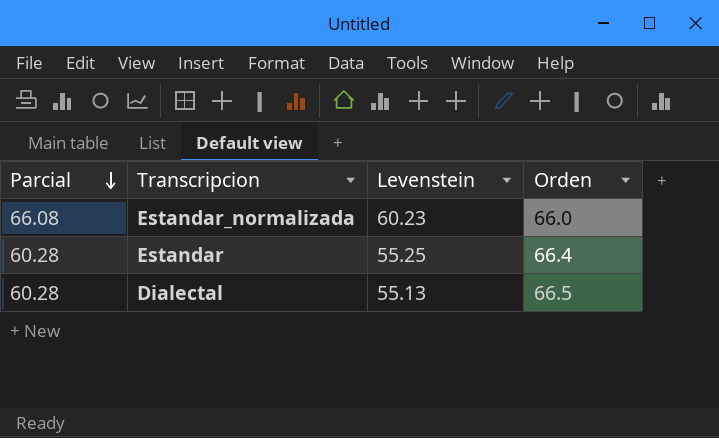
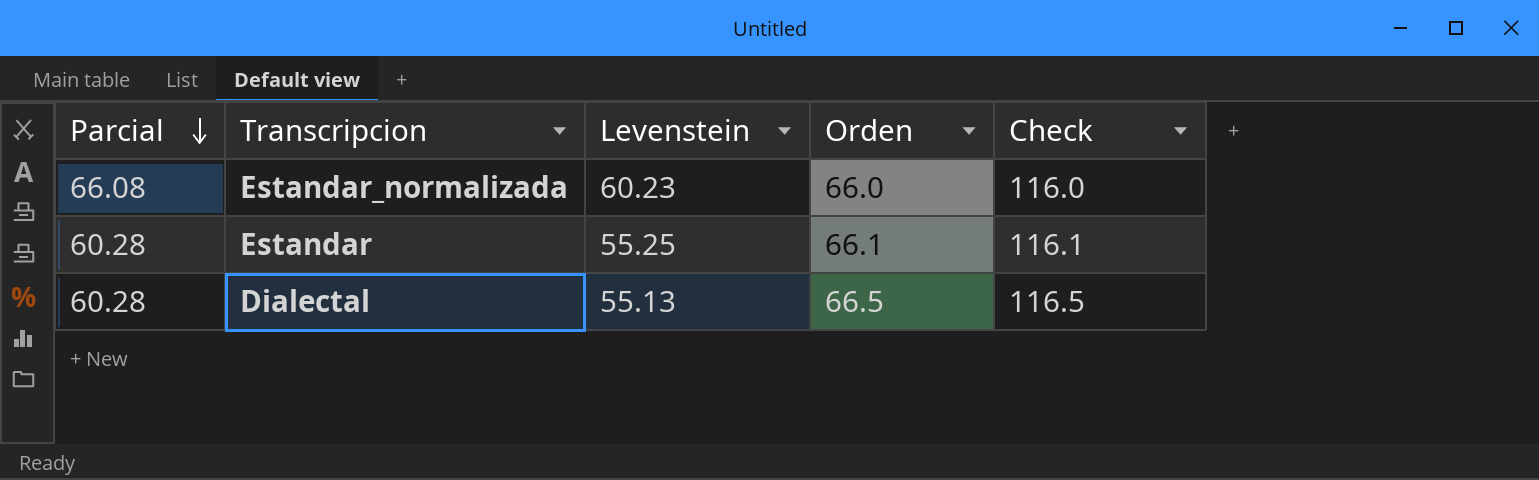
column Check | formula: none -> [Orden] + 50
Estandar | Orden: 66.4 -> 66.1

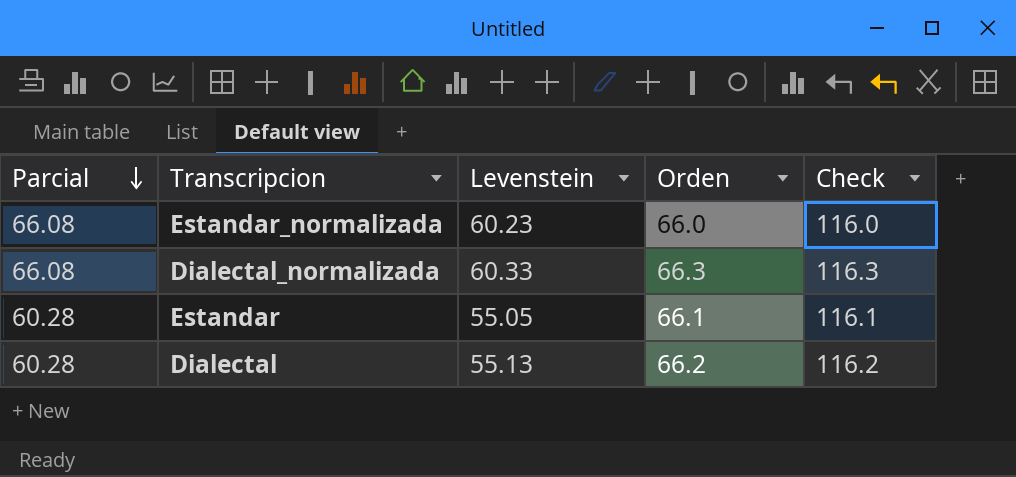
row Dialectal_normalizada: none -> 66.08 | 60.33 | 66.3 | 116.3
Estandar | Levenstein: 55.25 -> 55.05
Dialectal | Orden: 66.5 -> 66.2
Dialectal | Check: 116.5 -> 116.2

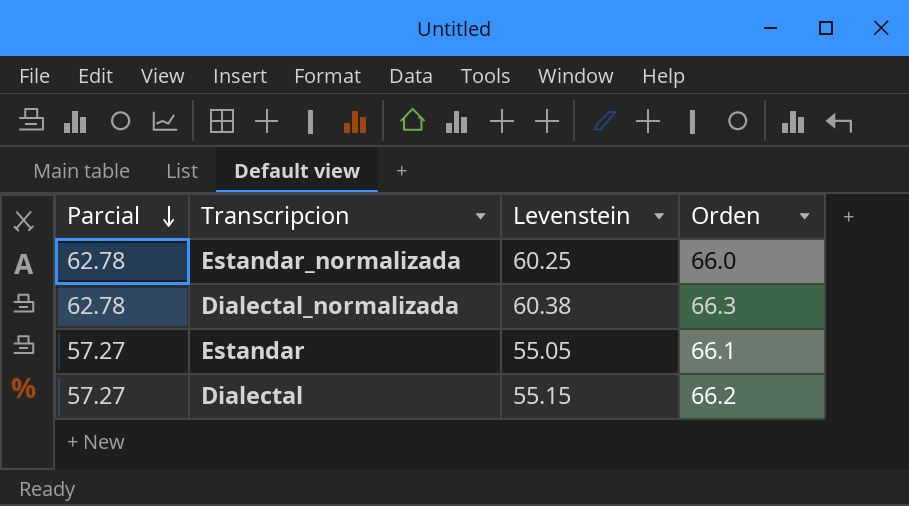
column Check | formula: [Orden] + 50 -> none
Estandar_normalizada | Parcial: 66.08 -> 62.78
Estandar_normalizada | Levenstein: 60.23 -> 60.25
Dialectal_normalizada | Parcial: 66.08 -> 62.78
Dialectal_normalizada | Levenstein: 60.33 -> 60.38
Estandar | Parcial: 60.28 -> 57.27
Dialectal | Parcial: 60.28 -> 57.27
Dialectal | Levenstein: 55.13 -> 55.15

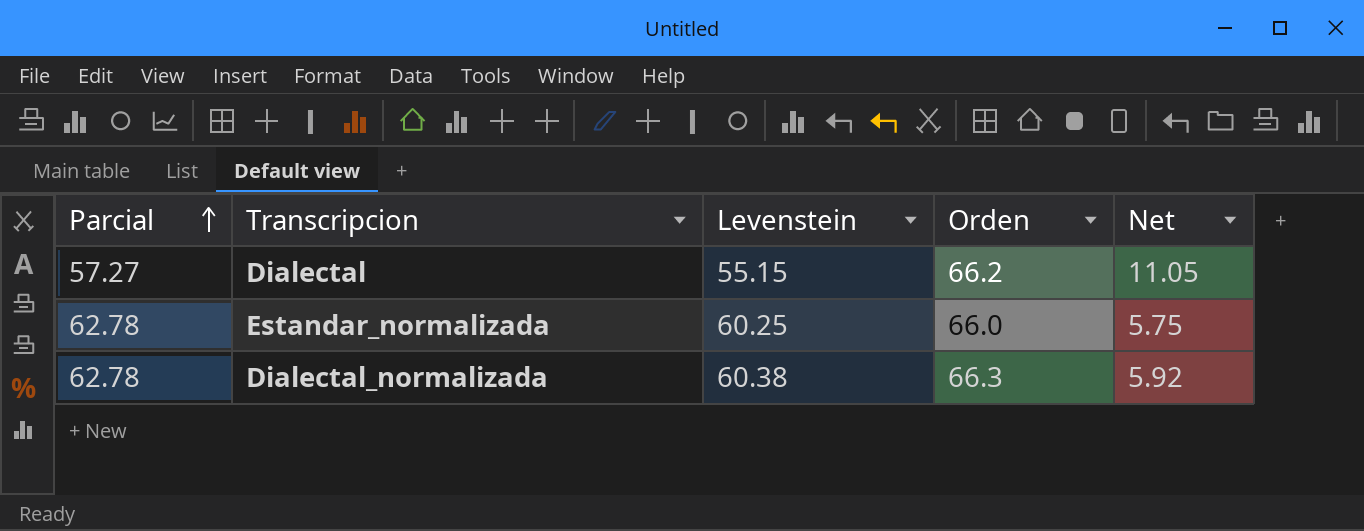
row order: Parcial descending -> Parcial ascending
column Net | formula: none -> [Orden] - [Levenstein]
row Estandar: 57.27 | 55.05 | 66.1 -> none

